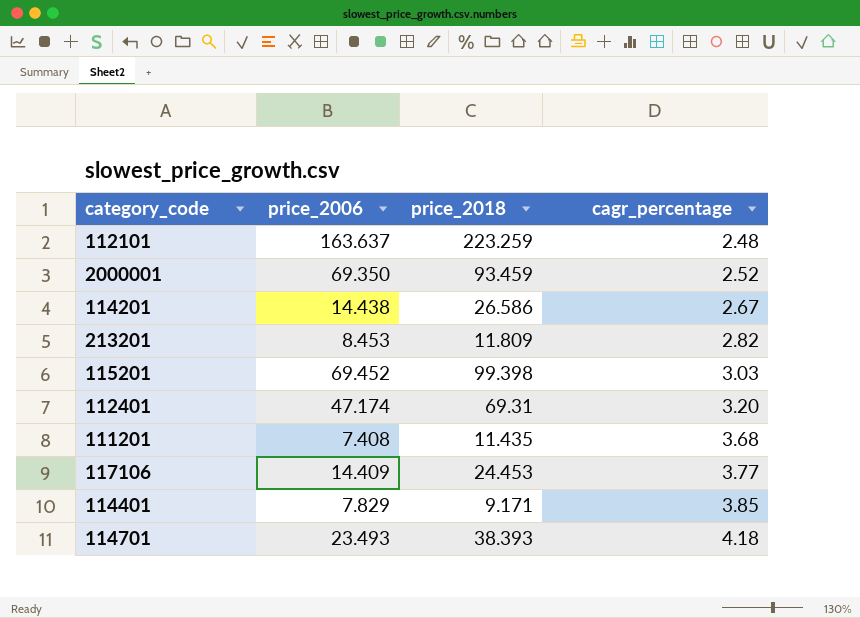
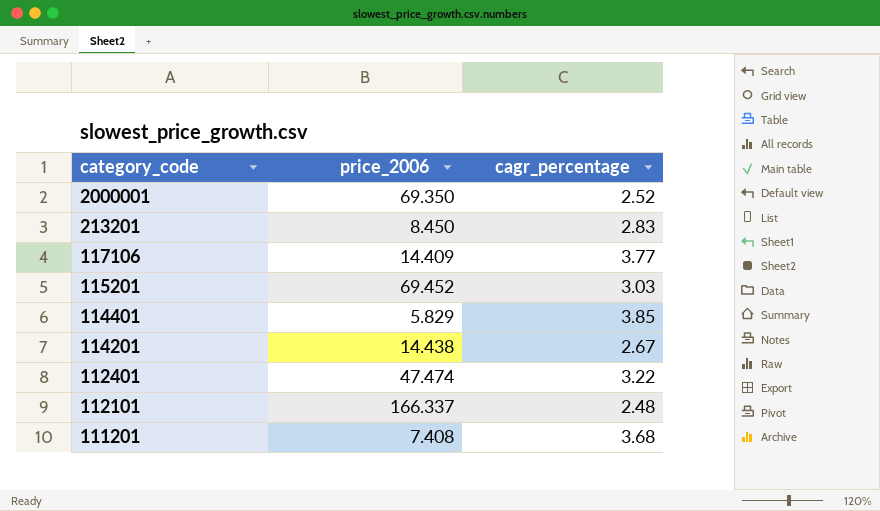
row order: cagr_percentage ascending -> category_code descending
column price_2018 | position: 3 -> none
row 114701: 23.493 | 38.393 | 4.18 -> none
213201 | price_2006: 8.453 -> 8.450
213201 | cagr_percentage: 2.82 -> 2.83
114401 | price_2006: 7.829 -> 5.829
112401 | price_2006: 47.174 -> 47.474
112401 | cagr_percentage: 3.20 -> 3.22
112101 | price_2006: 163.637 -> 166.337

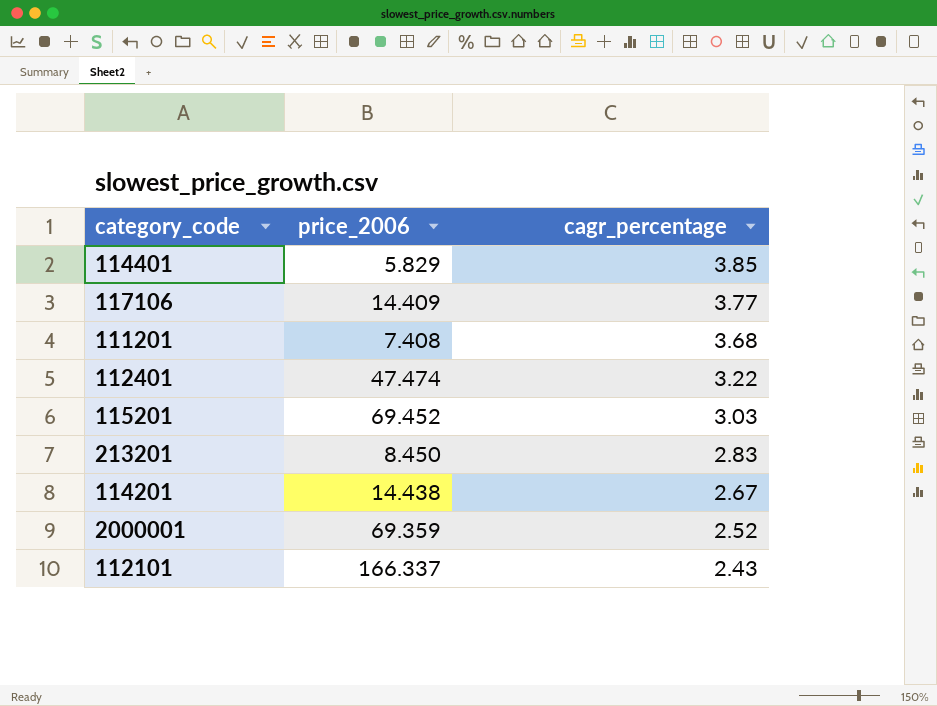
row order: category_code descending -> cagr_percentage descending
2000001 | price_2006: 69.350 -> 69.359
112101 | cagr_percentage: 2.48 -> 2.43

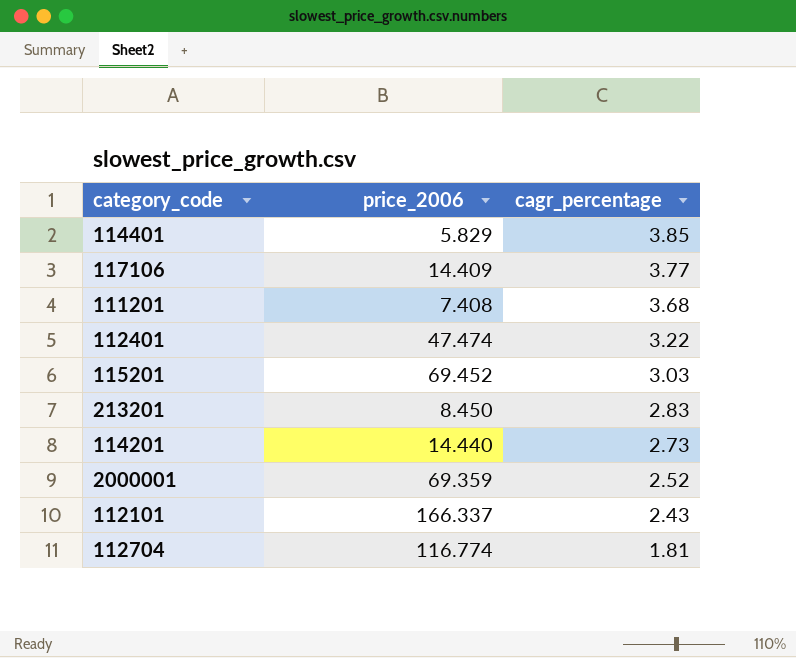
114201 | price_2006: 14.438 -> 14.440
114201 | cagr_percentage: 2.67 -> 2.73
row 112704: none -> 116.774 | 1.81

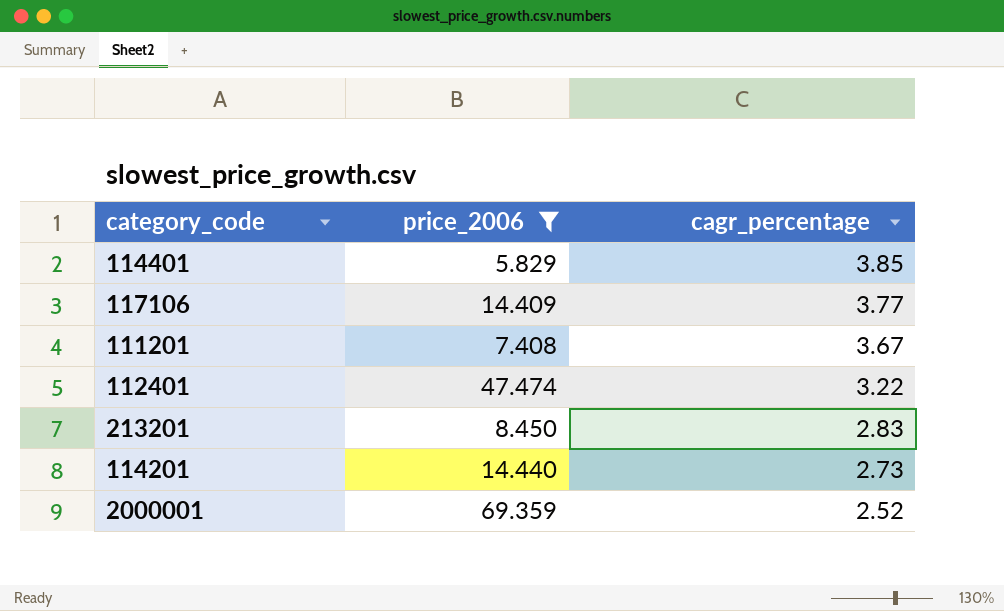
filter: none -> price_2006 <= 69.359
111201 | cagr_percentage: 3.68 -> 3.67

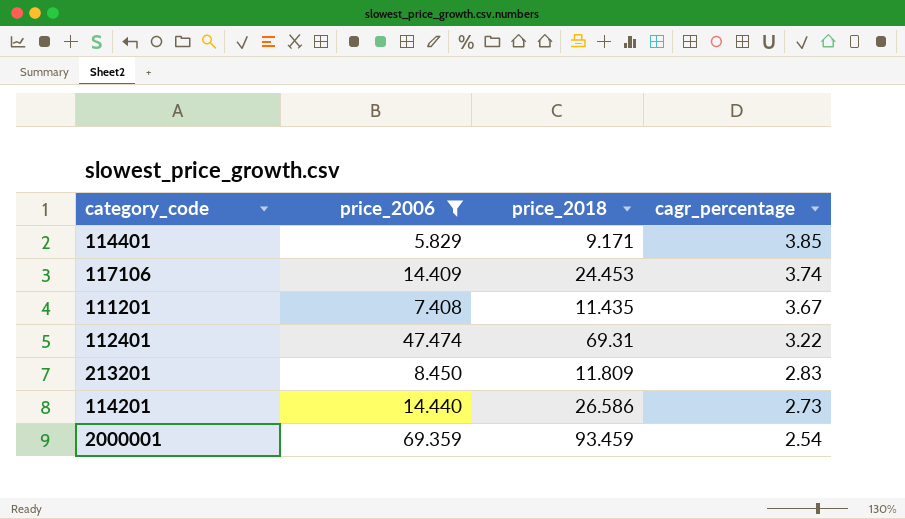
column price_2018 | position: none -> 3
117106 | cagr_percentage: 3.77 -> 3.74
2000001 | cagr_percentage: 2.52 -> 2.54

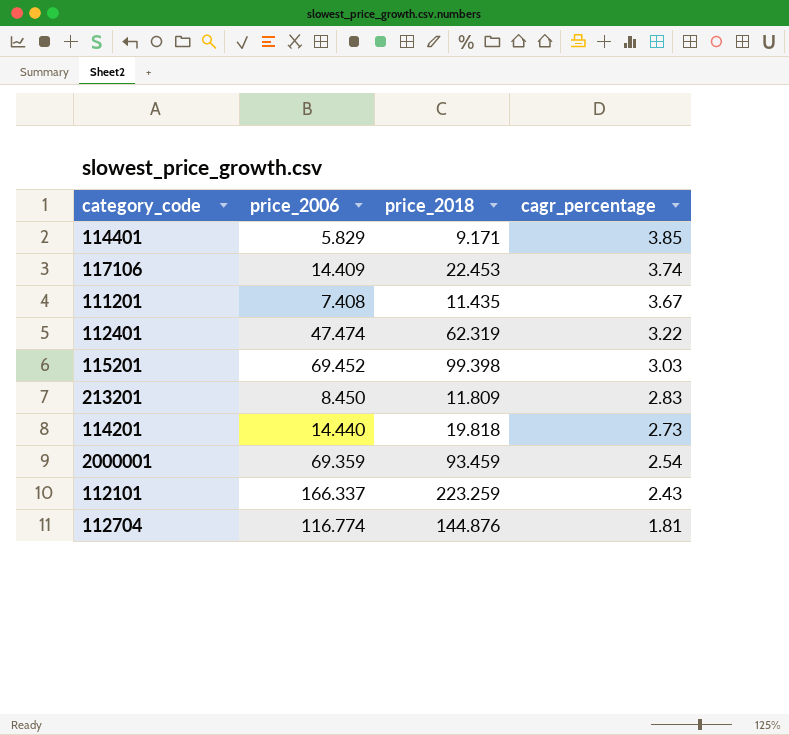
filter: price_2006 <= 69.359 -> none
117106 | price_2018: 24.453 -> 22.453
112401 | price_2018: 69.31 -> 62.319
114201 | price_2018: 26.586 -> 19.818

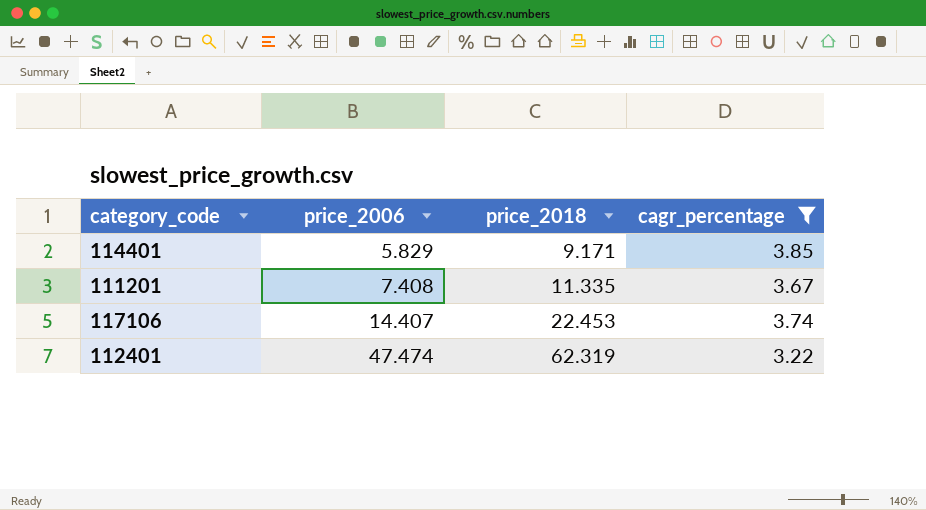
filter: none -> cagr_percentage >= 3.22
row order: cagr_percentage descending -> price_2006 ascending
111201 | price_2018: 11.435 -> 11.335
117106 | price_2006: 14.409 -> 14.407

